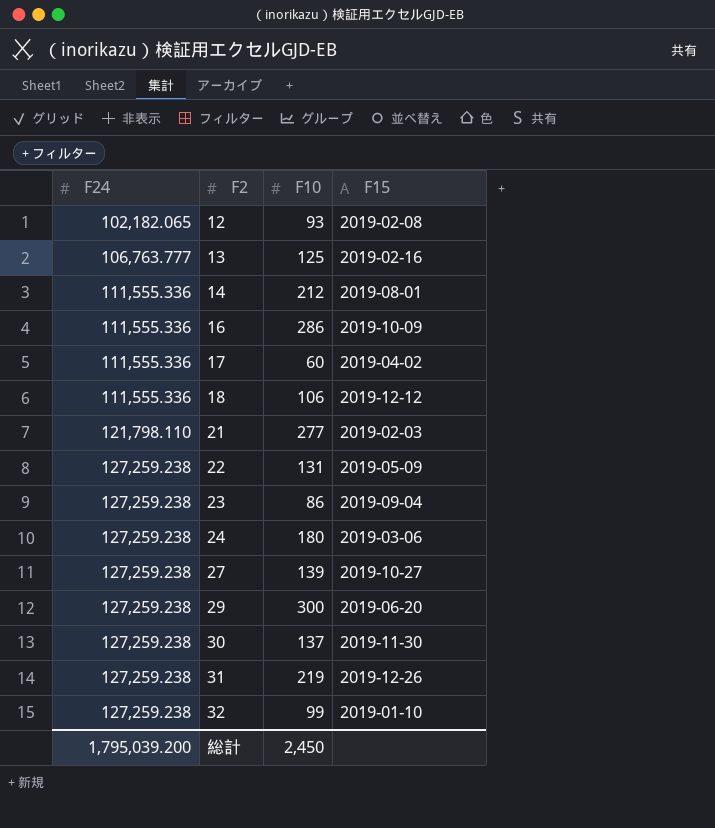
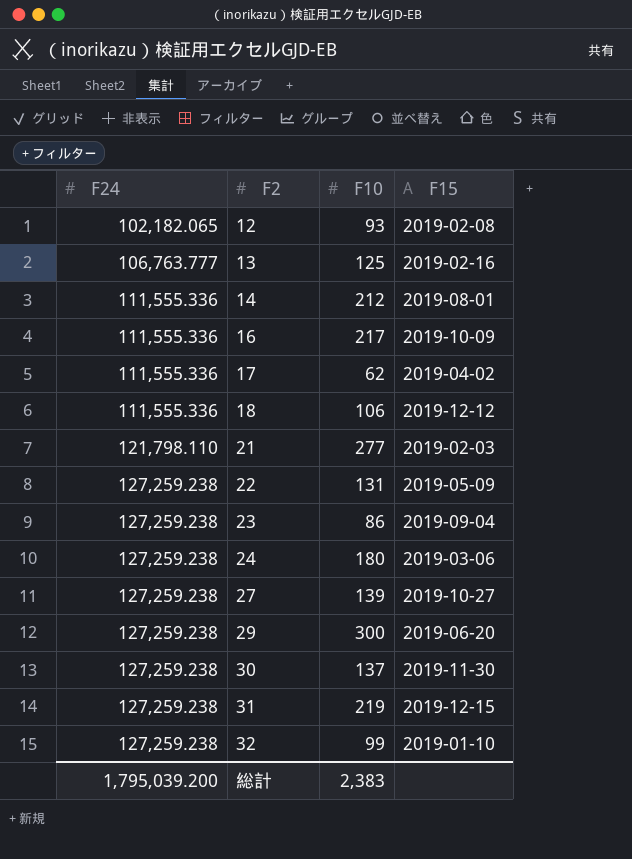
16 | F10: 286 -> 217
17 | F10: 60 -> 62
31 | F15: 2019-12-26 -> 2019-12-15
総計 | F10: 2,450 -> 2,383

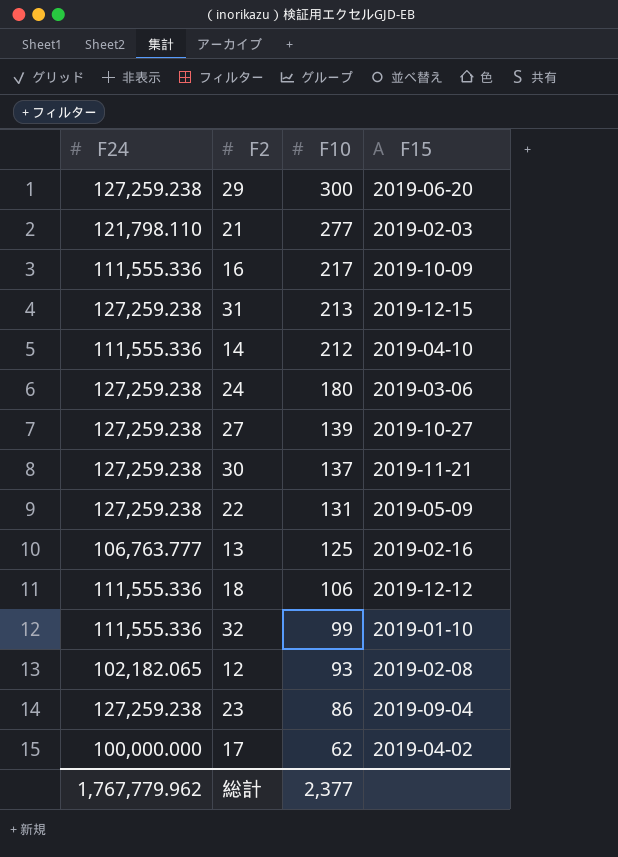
row order: F24 ascending -> F10 descending
31 | F10: 219 -> 213
14 | F15: 2019-08-01 -> 2019-04-10
30 | F15: 2019-11-30 -> 2019-11-21
32 | F24: 127,259.238 -> 111,555.336
17 | F24: 111,555.336 -> 100,000.000
総計 | F24: 1,795,039.200 -> 1,767,779.962
総計 | F10: 2,383 -> 2,377

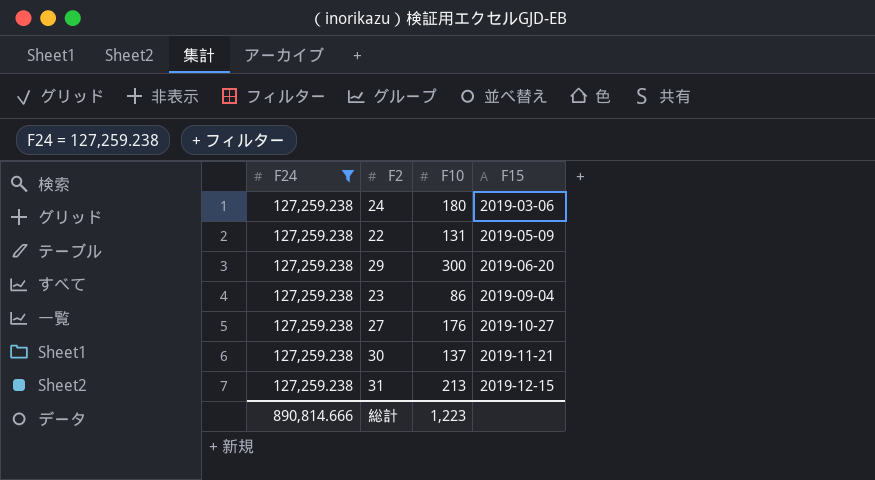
filter: none -> F24 = 127,259.238
row order: F10 descending -> F15 ascending
27 | F10: 139 -> 176
総計 | F24: 1,767,779.962 -> 890,814.666
総計 | F10: 2,377 -> 1,223

